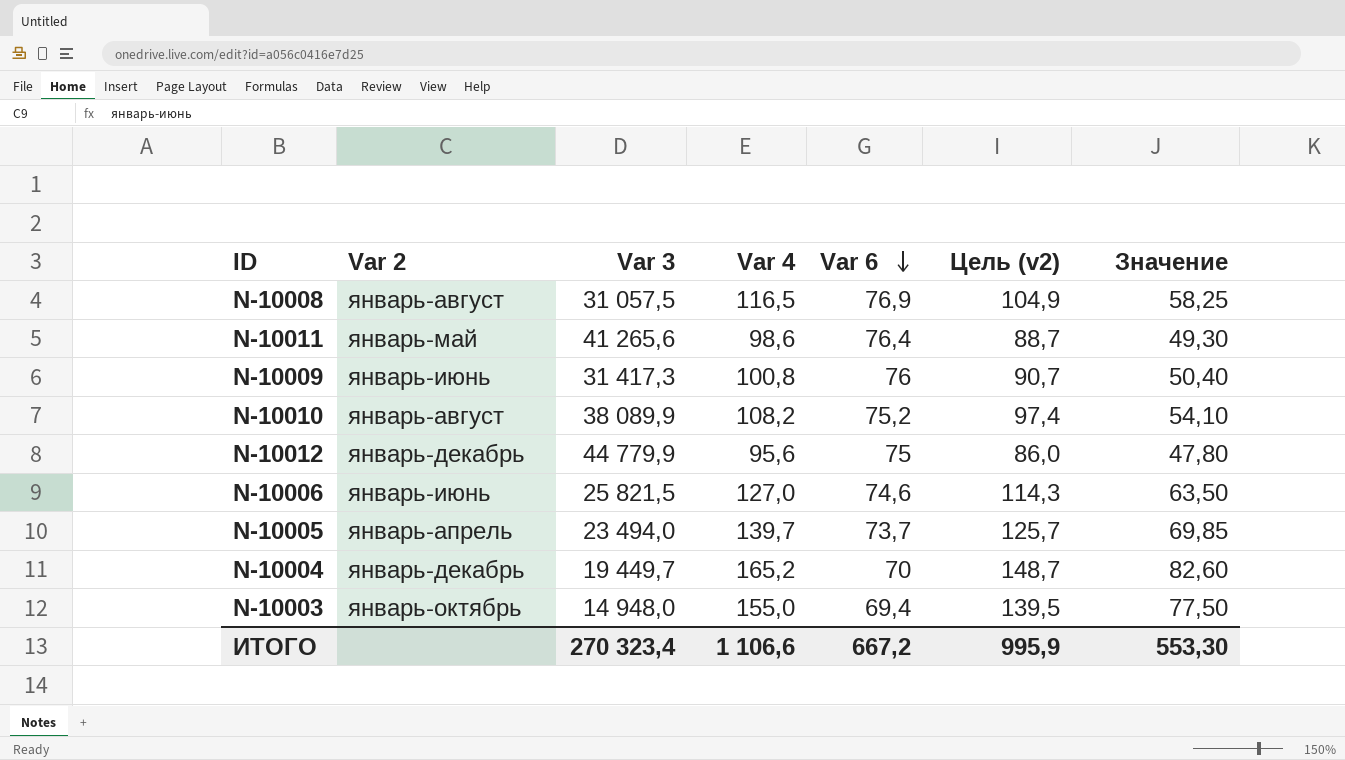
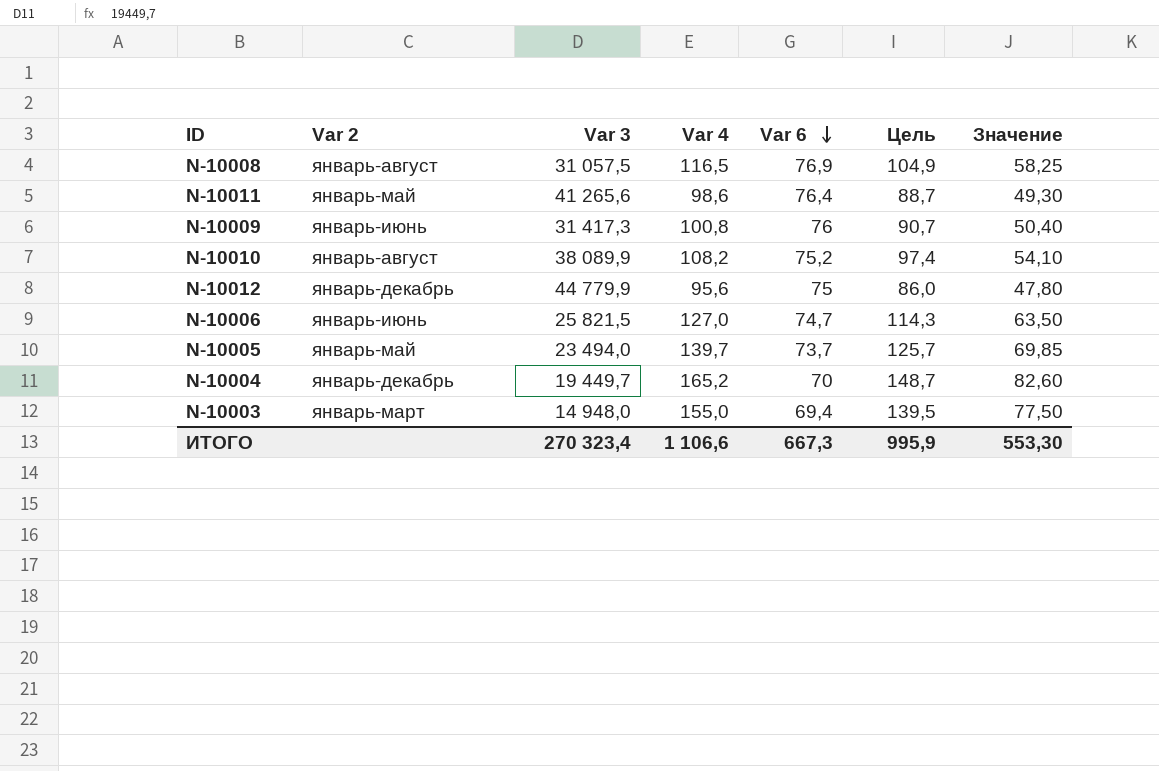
column name: Цель (v2) -> Цель
N-10006 | Var 6: 74,6 -> 74,7
N-10005 | Var 2: январь-апрель -> январь-май
N-10003 | Var 2: январь-октябрь -> январь-март
ИТОГО | Var 6: 667,2 -> 667,3

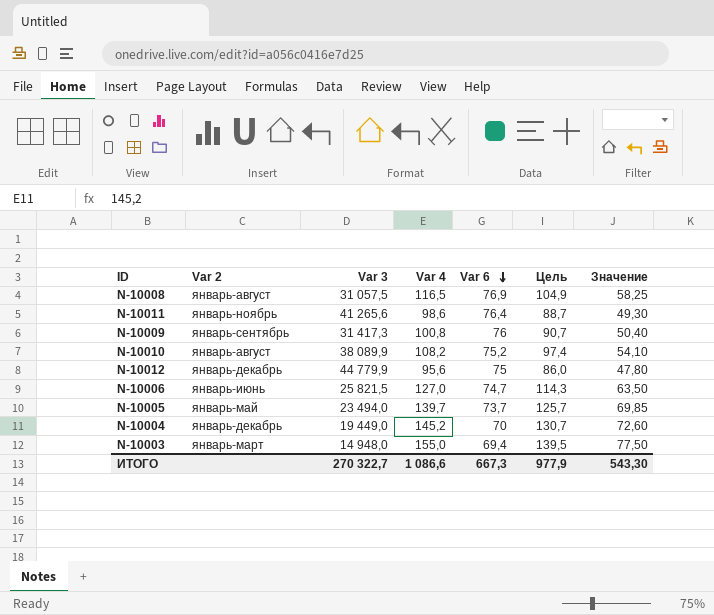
N-10011 | Var 2: январь-май -> январь-ноябрь
N-10009 | Var 2: январь-июнь -> январь-сентябрь
N-10004 | Var 3: 19 449,7 -> 19 449,0
N-10004 | Var 4: 165,2 -> 145,2
N-10004 | Цель: 148,7 -> 130,7
N-10004 | Значение: 82,60 -> 72,60
ИТОГО | Var 3: 270 323,4 -> 270 322,7
ИТОГО | Var 4: 1 106,6 -> 1 086,6
ИТОГО | Цель: 995,9 -> 977,9
ИТОГО | Значение: 553,30 -> 543,30

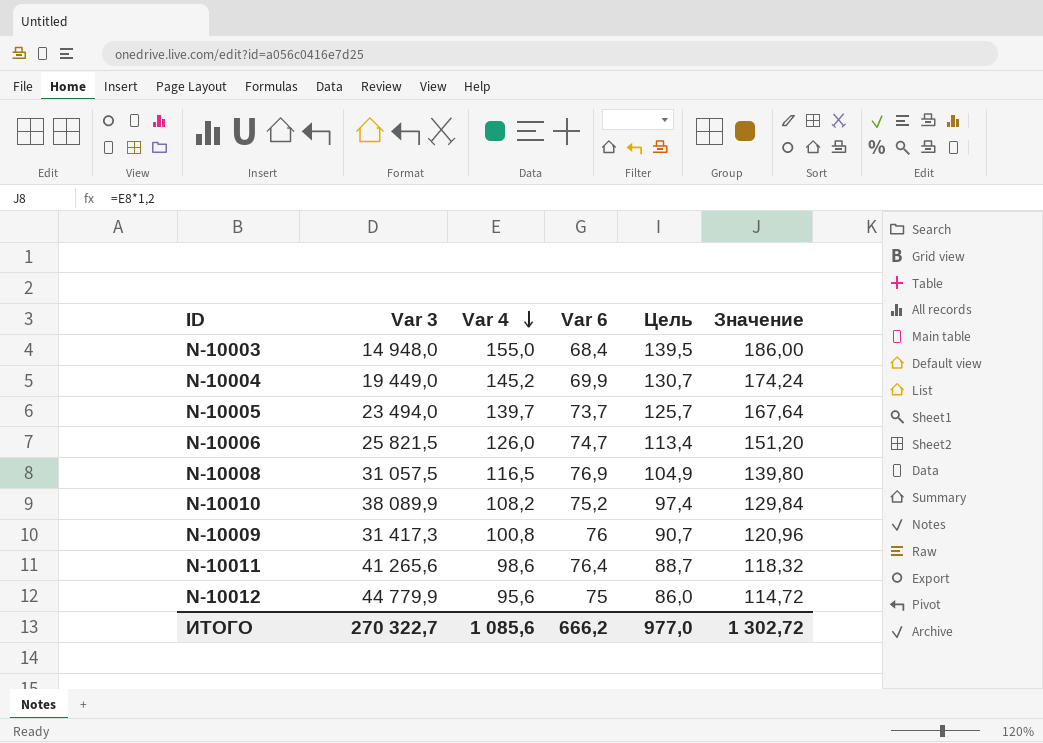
row order: Var 6 descending -> Var 4 descending
column Var 2 | position: 2 -> none
column Значение | formula: [Var 4] * 0,5 -> [Var 4] * 1,2
N-10003 | Var 6: 69,4 -> 68,4
N-10004 | Var 6: 70 -> 69,9
N-10006 | Var 4: 127,0 -> 126,0
N-10006 | Цель: 114,3 -> 113,4
ИТОГО | Var 4: 1 086,6 -> 1 085,6
ИТОГО | Var 6: 667,3 -> 666,2
ИТОГО | Цель: 977,9 -> 977,0
ИТОГО | Значение: 543,30 -> 1 302,72

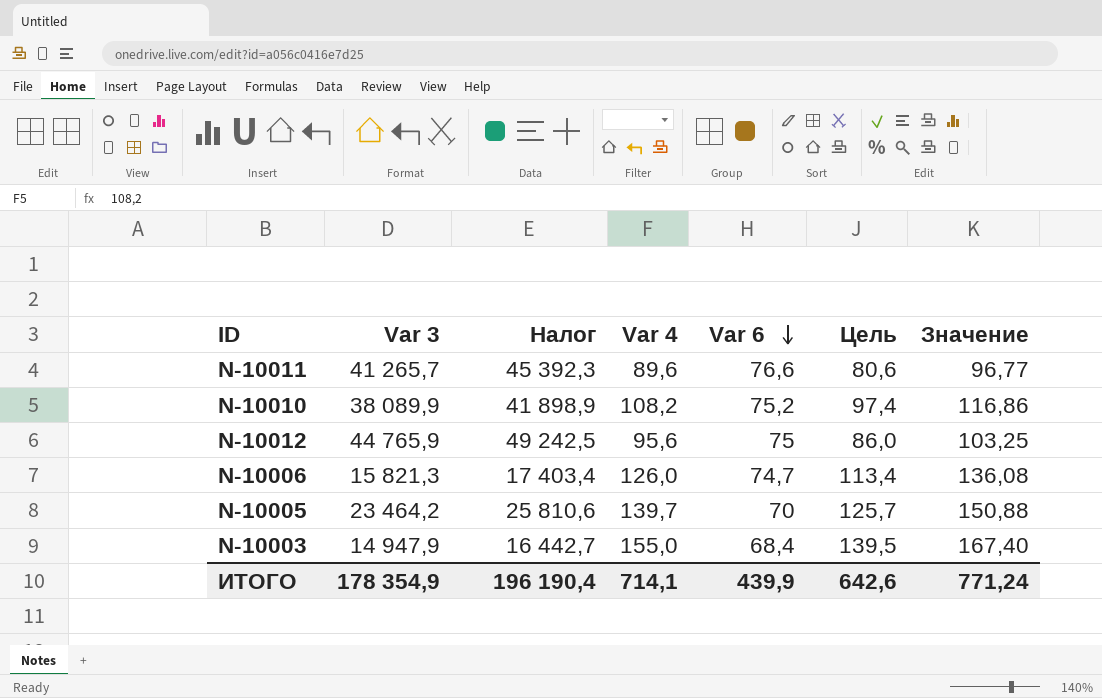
row order: Var 4 descending -> Var 6 descending
column Налог | formula: none -> [Var 3] * 1,1
column Значение | formula: [Var 4] * 1,2 -> [Var 4] * 1,08
row N-10004: 19 449,0 | 145,2 | 69,9 | 130,7 | 174,24 -> none
row N-10008: 31 057,5 | 116,5 | 76,9 | 104,9 | 139,80 -> none
row N-10009: 31 417,3 | 100,8 | 76 | 90,7 | 120,96 -> none
N-10011 | Var 3: 41 265,6 -> 41 265,7
N-10011 | Var 4: 98,6 -> 89,6
N-10011 | Var 6: 76,4 -> 76,6
N-10011 | Цель: 88,7 -> 80,6
N-10012 | Var 3: 44 779,9 -> 44 765,9
N-10006 | Var 3: 25 821,5 -> 15 821,3
N-10005 | Var 3: 23 494,0 -> 23 464,2
N-10005 | Var 6: 73,7 -> 70
N-10003 | Var 3: 14 948,0 -> 14 947,9
ИТОГО | Var 3: 270 322,7 -> 178 354,9
ИТОГО | Var 4: 1 085,6 -> 714,1
ИТОГО | Var 6: 666,2 -> 439,9
ИТОГО | Цель: 977,0 -> 642,6
ИТОГО | Значение: 1 302,72 -> 771,24

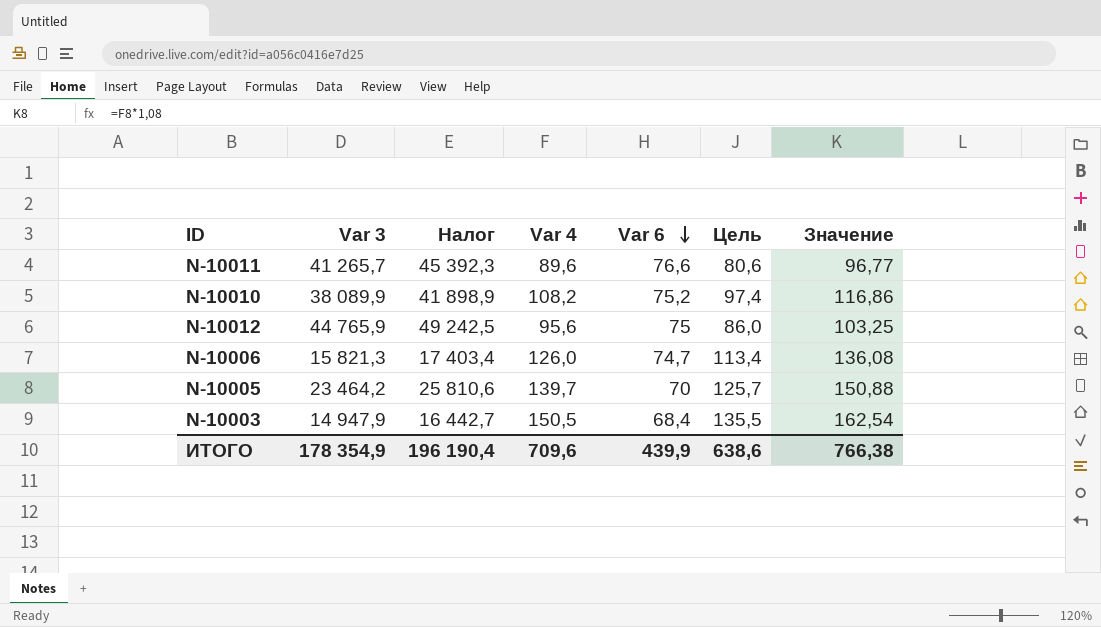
N-10003 | Var 4: 155,0 -> 150,5
N-10003 | Цель: 139,5 -> 135,5
N-10003 | Значение: 167,40 -> 162,54
ИТОГО | Var 4: 714,1 -> 709,6
ИТОГО | Цель: 642,6 -> 638,6
ИТОГО | Значение: 771,24 -> 766,38

